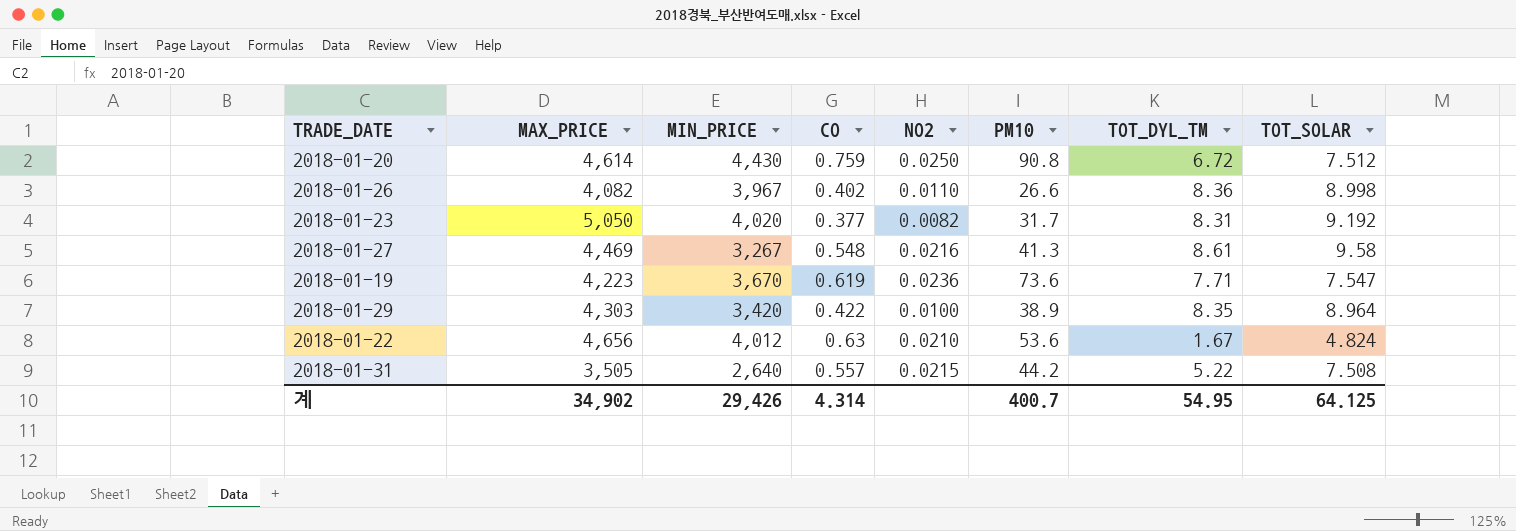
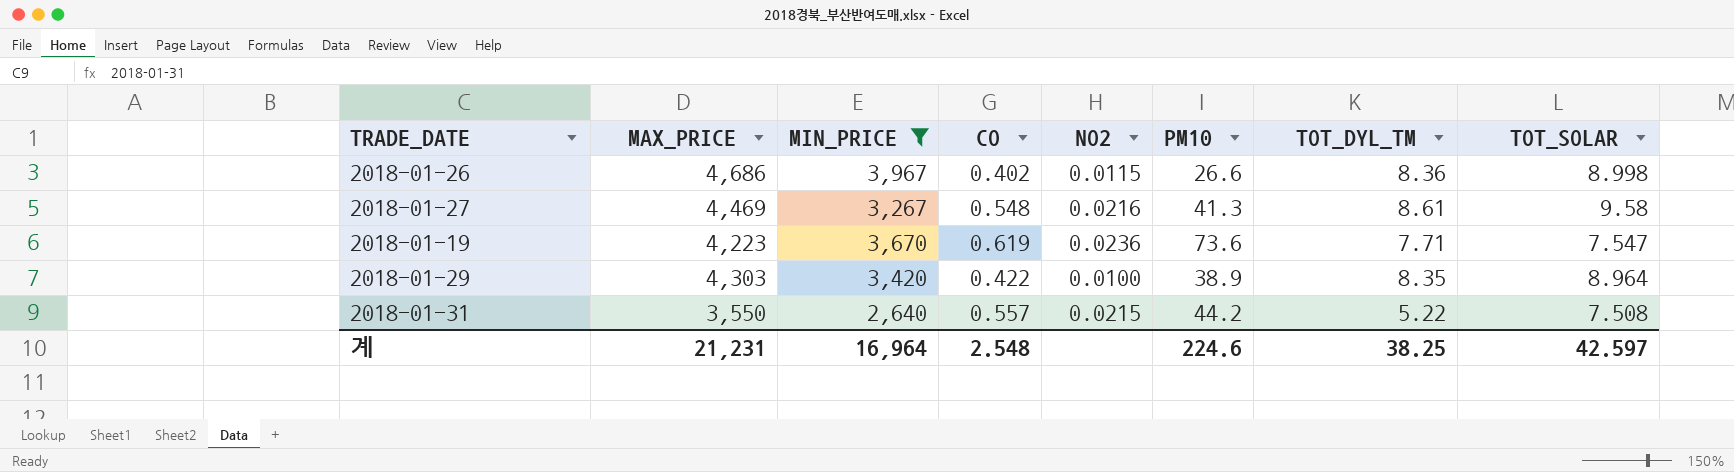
filter: none -> MIN_PRICE <= 3,967
2018-01-26 | MAX_PRICE: 4,082 -> 4,686
2018-01-26 | NO2: 0.0110 -> 0.0115
2018-01-31 | MAX_PRICE: 3,505 -> 3,550
계 | MAX_PRICE: 34,902 -> 21,231
계 | MIN_PRICE: 29,426 -> 16,964
계 | CO: 4.314 -> 2.548
계 | PM10: 400.7 -> 224.6
계 | TOT_DYL_TM: 54.95 -> 38.25
계 | TOT_SOLAR: 64.125 -> 42.597

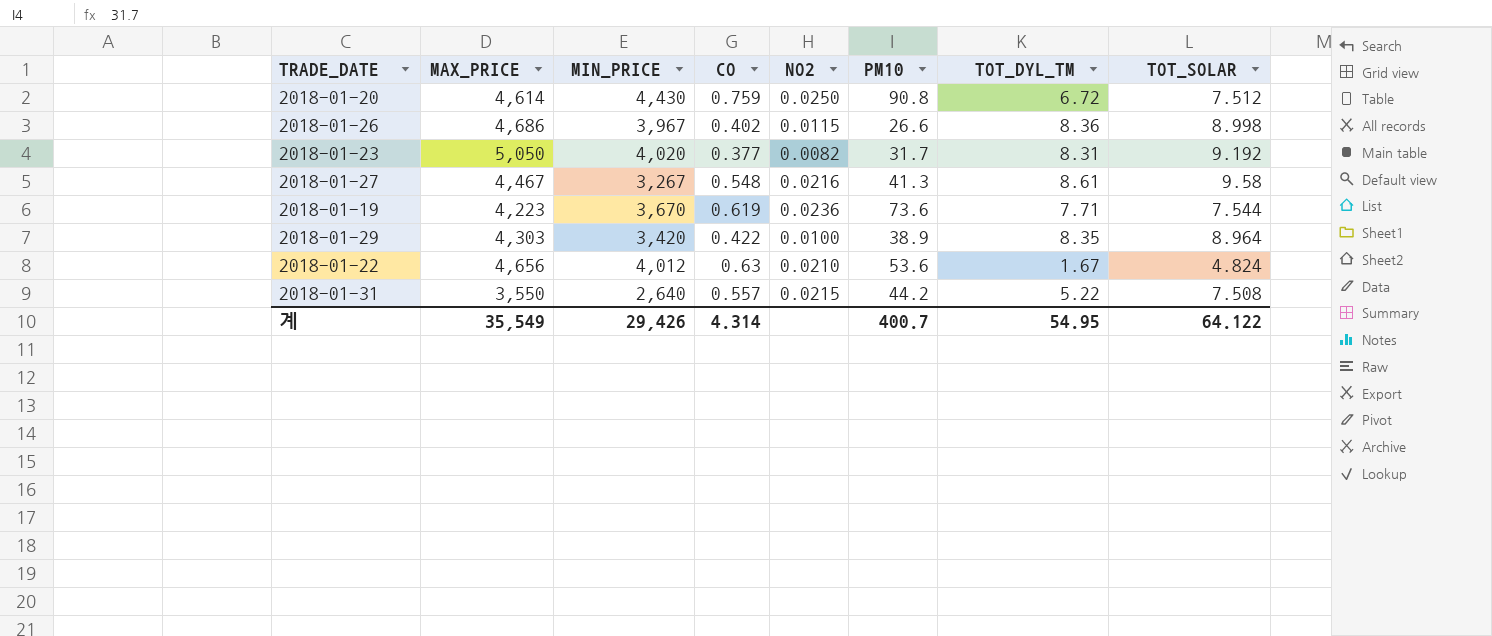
filter: MIN_PRICE <= 3,967 -> none
2018-01-27 | MAX_PRICE: 4,469 -> 4,467
2018-01-19 | TOT_SOLAR: 7.547 -> 7.544
계 | MAX_PRICE: 21,231 -> 35,549
계 | MIN_PRICE: 16,964 -> 29,426
계 | CO: 2.548 -> 4.314
계 | PM10: 224.6 -> 400.7
계 | TOT_DYL_TM: 38.25 -> 54.95
계 | TOT_SOLAR: 42.597 -> 64.122

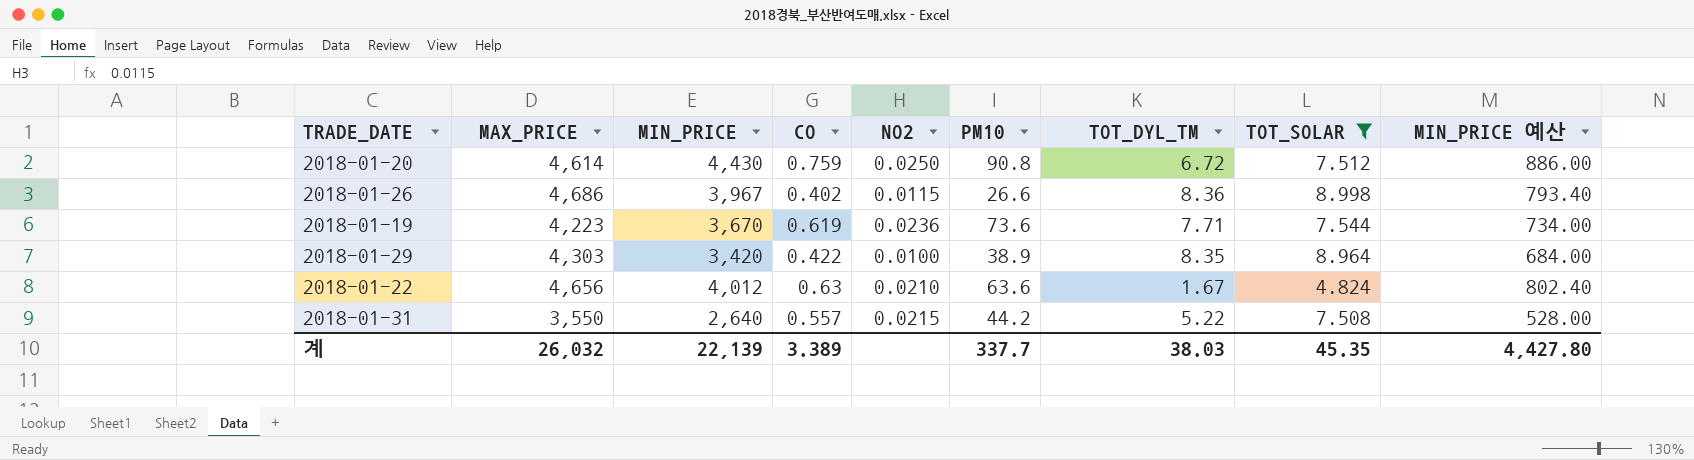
filter: none -> TOT_SOLAR <= 8.998
column MIN_PRICE 예산 | formula: none -> [MIN_PRICE] * 0.2
2018-01-22 | PM10: 53.6 -> 63.6
계 | MAX_PRICE: 35,549 -> 26,032
계 | MIN_PRICE: 29,426 -> 22,139
계 | CO: 4.314 -> 3.389
계 | PM10: 400.7 -> 337.7
계 | TOT_DYL_TM: 54.95 -> 38.03
계 | TOT_SOLAR: 64.122 -> 45.35

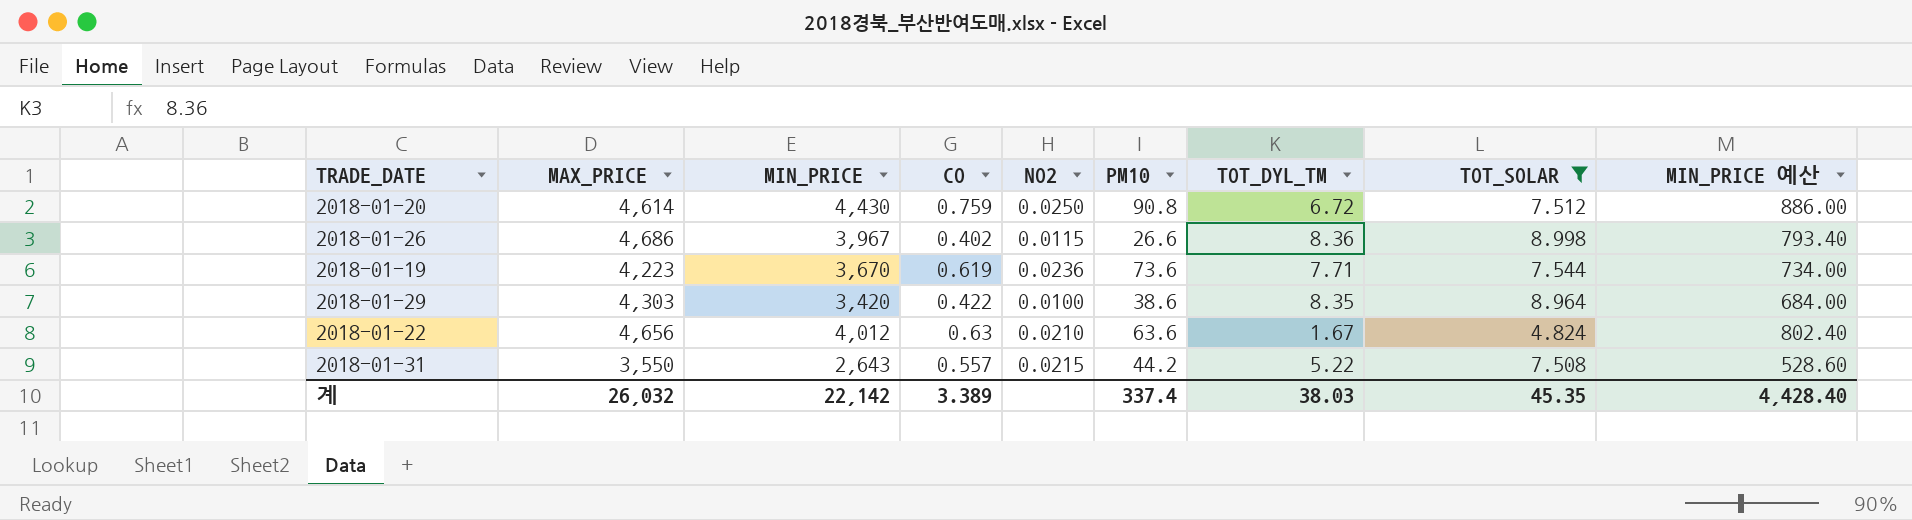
2018-01-29 | PM10: 38.9 -> 38.6
2018-01-31 | MIN_PRICE: 2,640 -> 2,643
2018-01-31 | MIN_PRICE 예산: 528.00 -> 528.60
계 | MIN_PRICE: 22,139 -> 22,142
계 | PM10: 337.7 -> 337.4
계 | MIN_PRICE 예산: 4,427.80 -> 4,428.40

